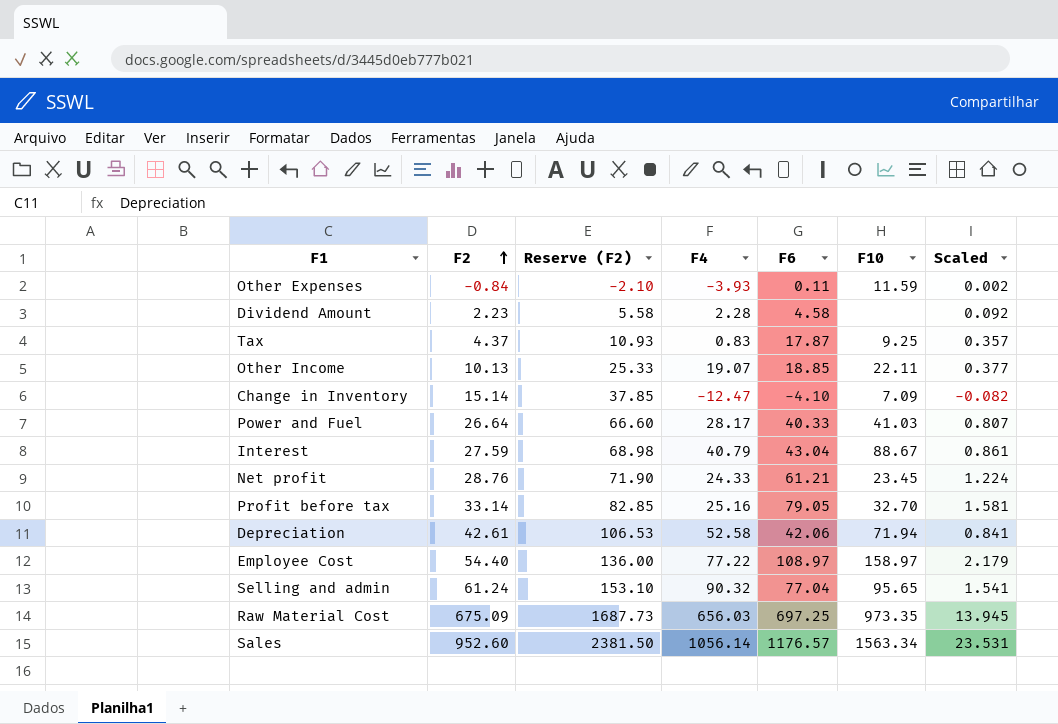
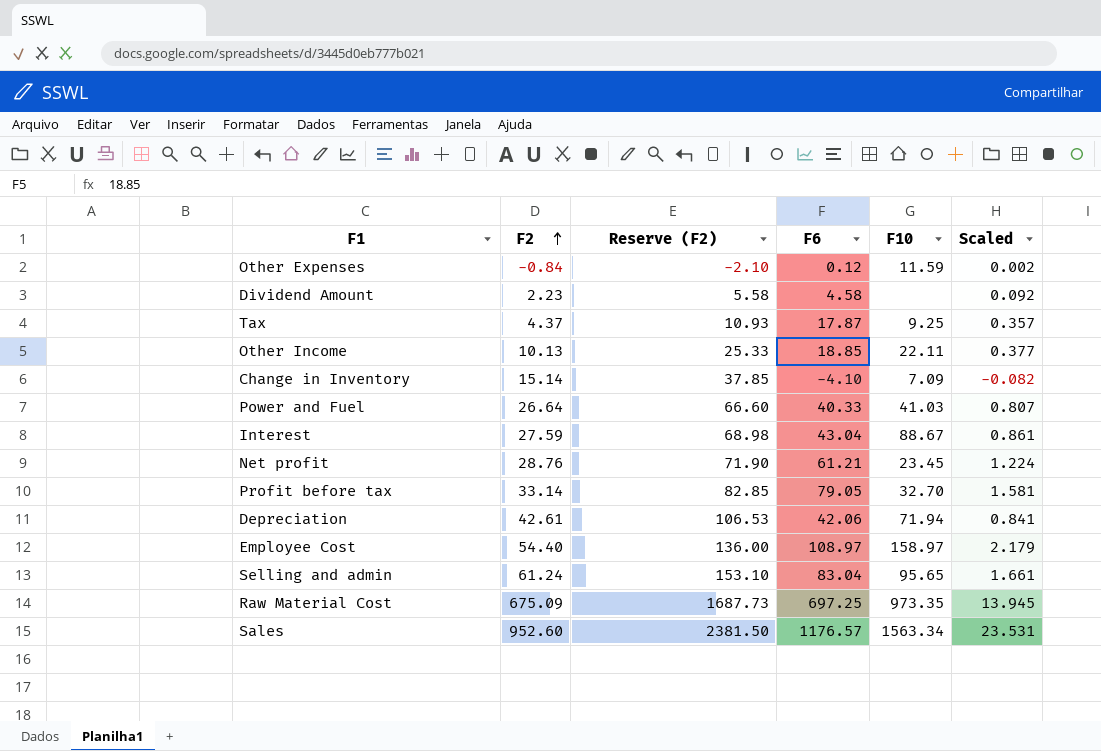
column F4 | position: 4 -> none
Other Expenses | F6: 0.11 -> 0.12
Selling and admin | F6: 77.04 -> 83.04
Selling and admin | Scaled: 1.541 -> 1.661

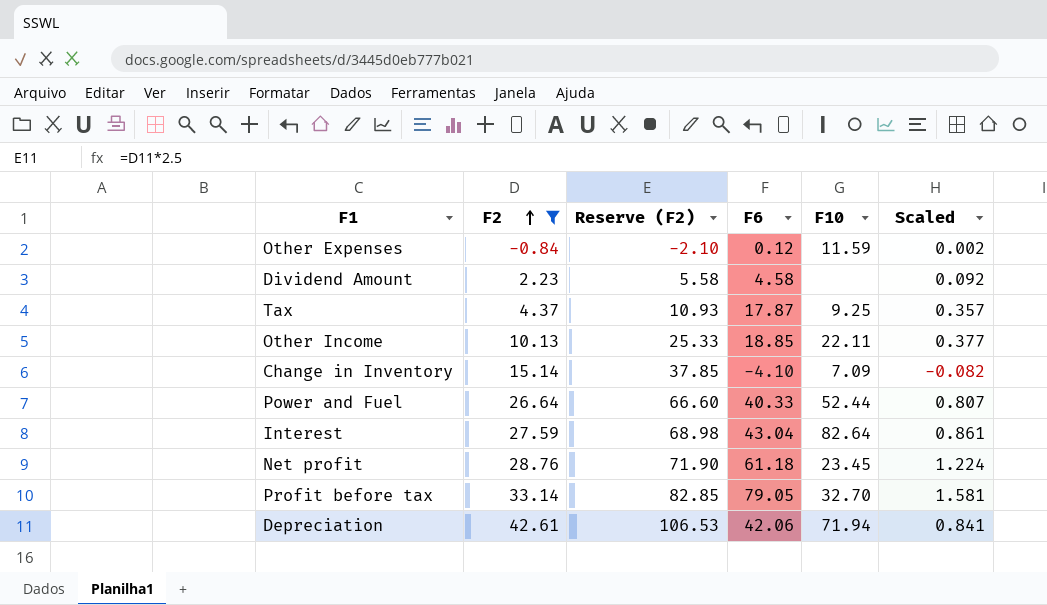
filter: none -> F2 <= 42.61
Power and Fuel | F10: 41.03 -> 52.44
Interest | F10: 88.67 -> 82.64
Net profit | F6: 61.21 -> 61.18

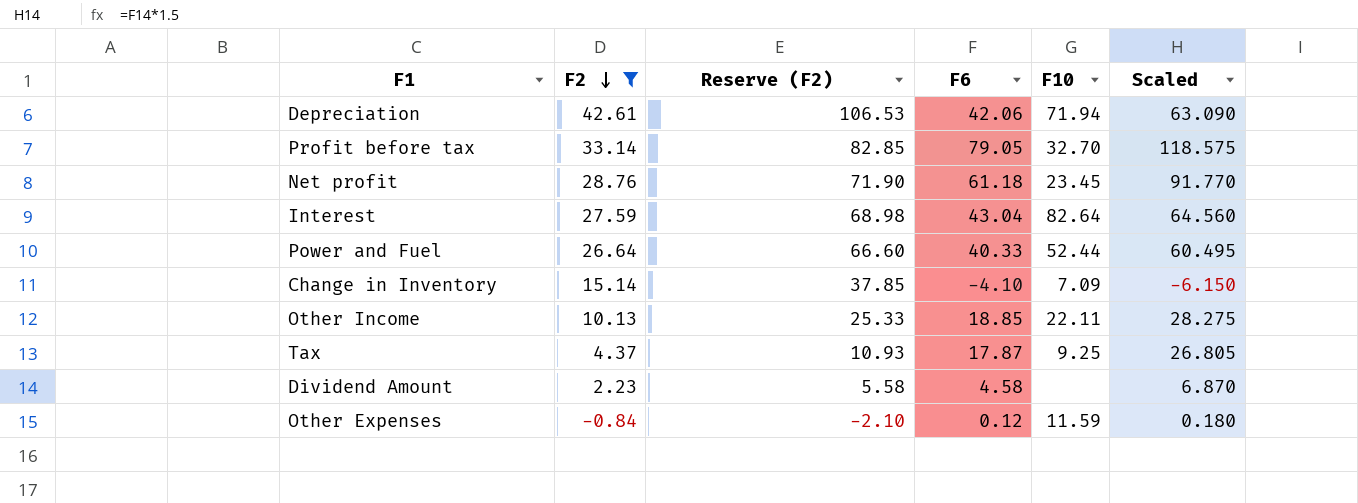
row order: F2 ascending -> F2 descending
column Scaled | formula: [F6] * 0.02 -> [F6] * 1.5

